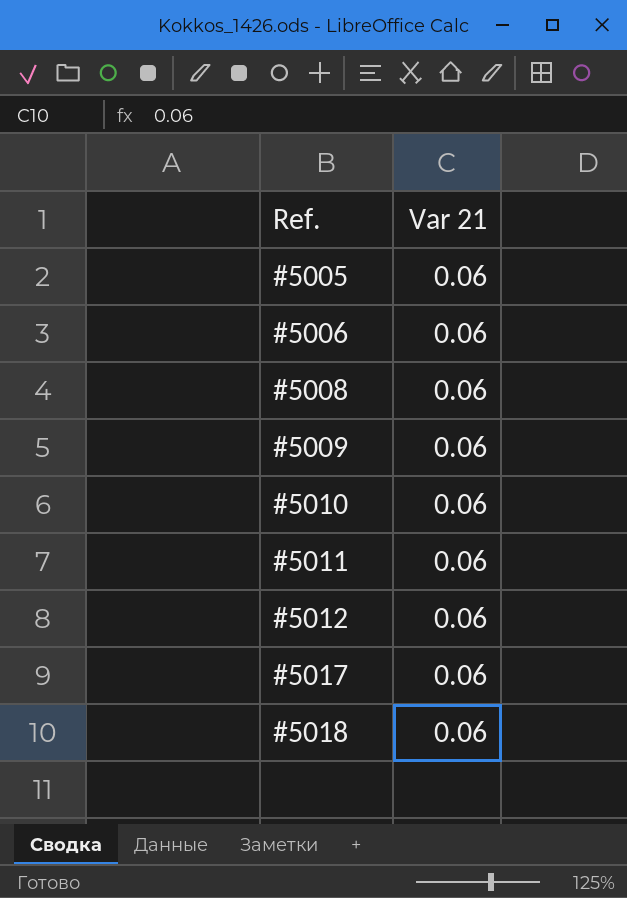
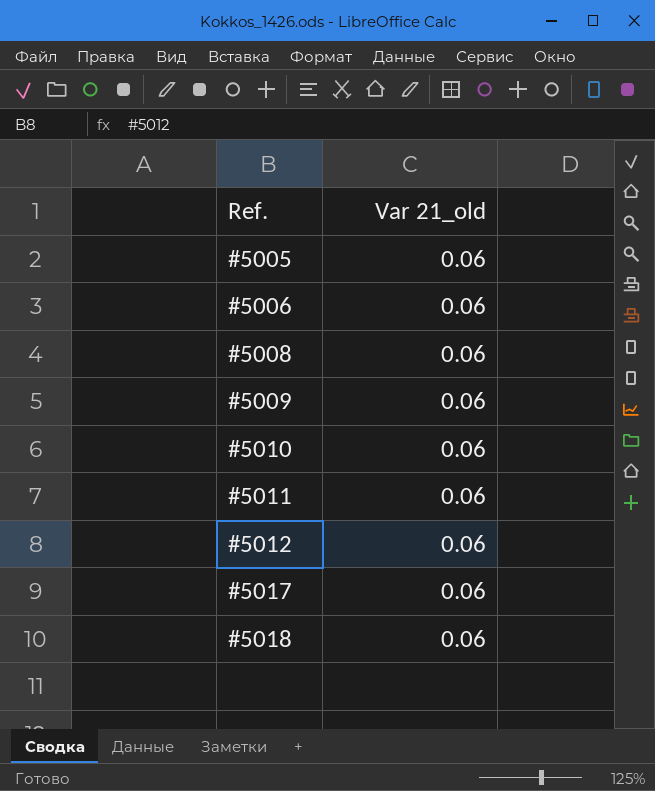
column name: Var 21 -> Var 21_old

